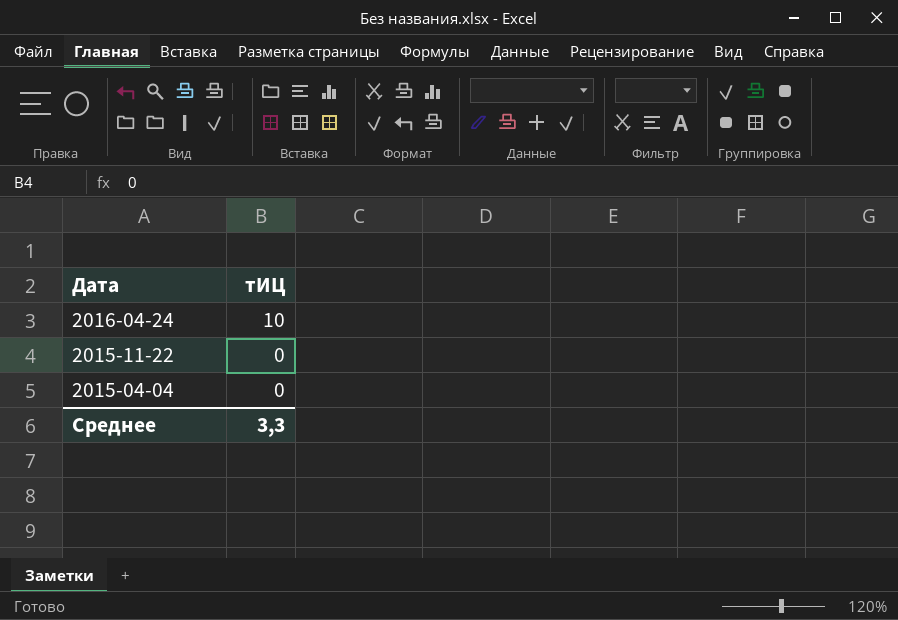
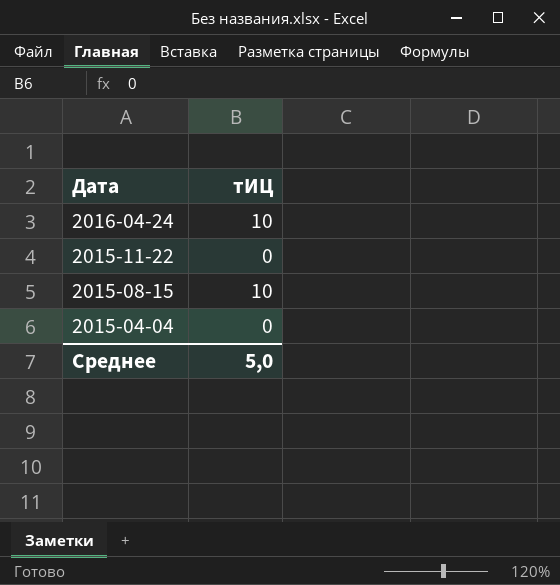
row 2015-08-15: none -> 10
Среднее | тИЦ: 3,3 -> 5,0

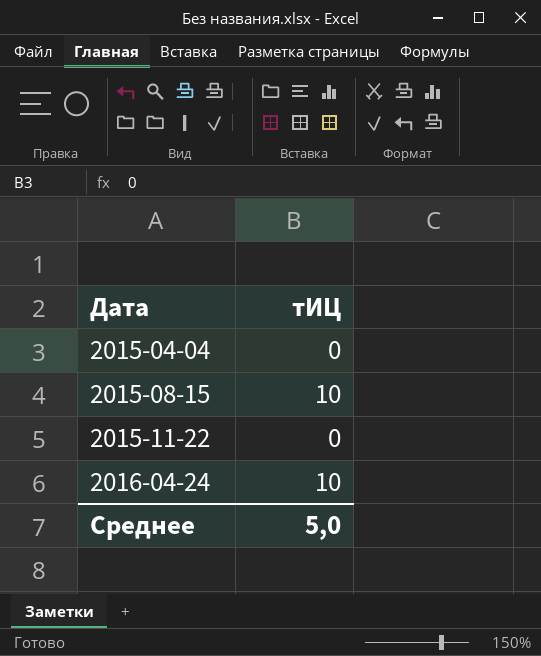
row order: Дата descending -> Дата ascending

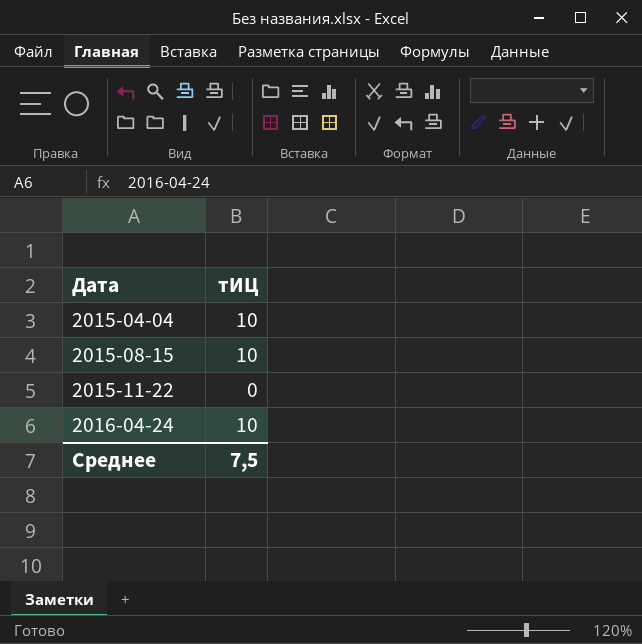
2015-04-04 | тИЦ: 0 -> 10
Среднее | тИЦ: 5,0 -> 7,5

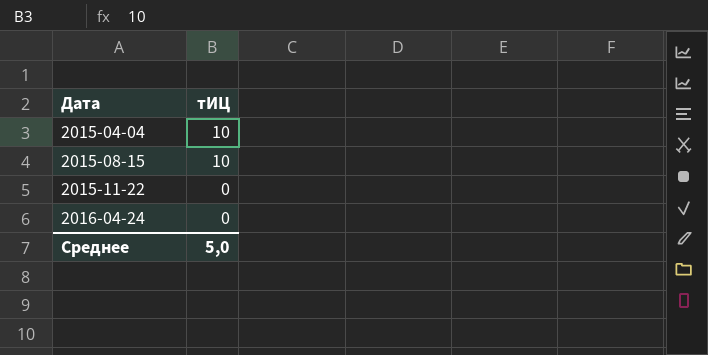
2016-04-24 | тИЦ: 10 -> 0
Среднее | тИЦ: 7,5 -> 5,0

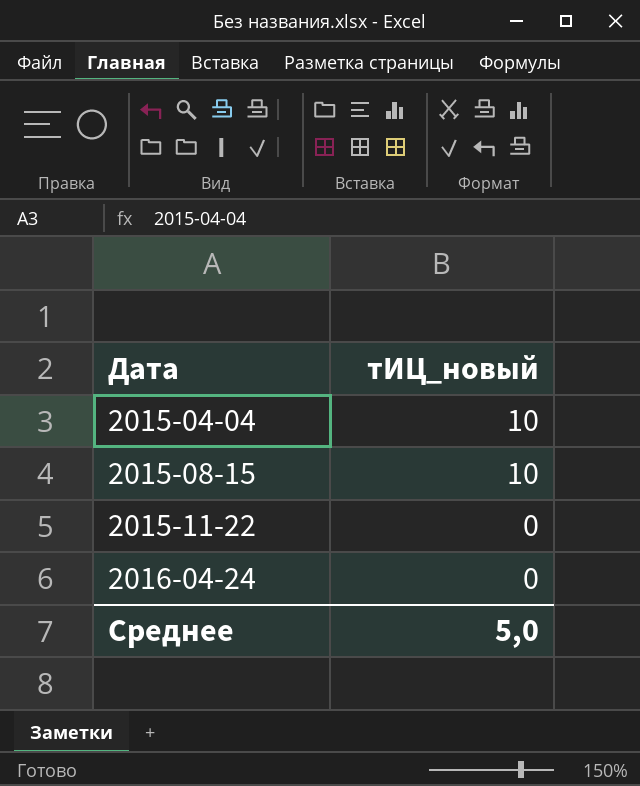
column name: тИЦ -> тИЦ_новый

